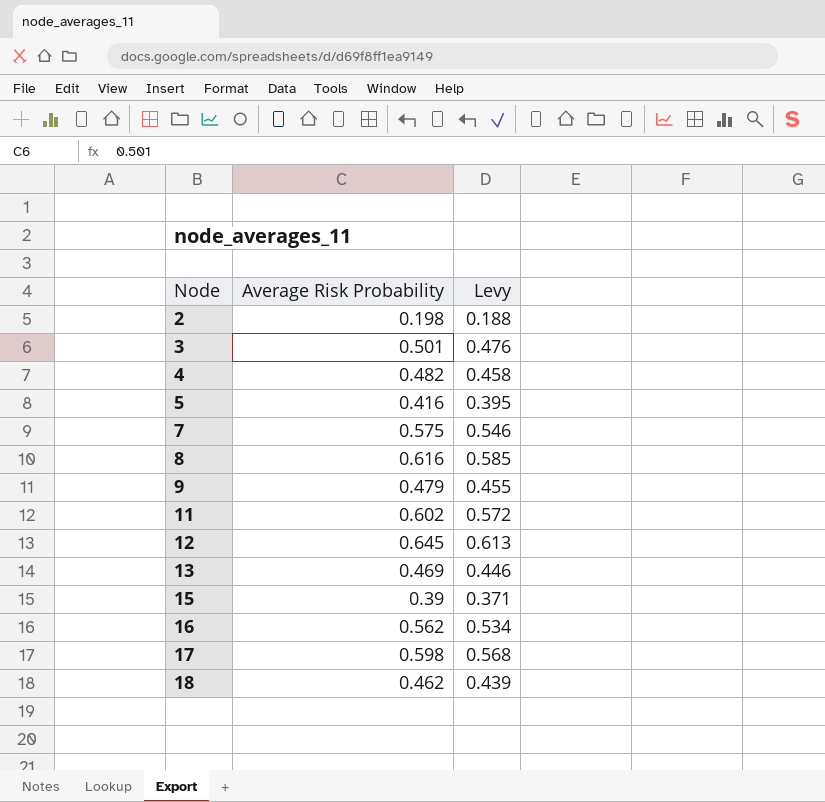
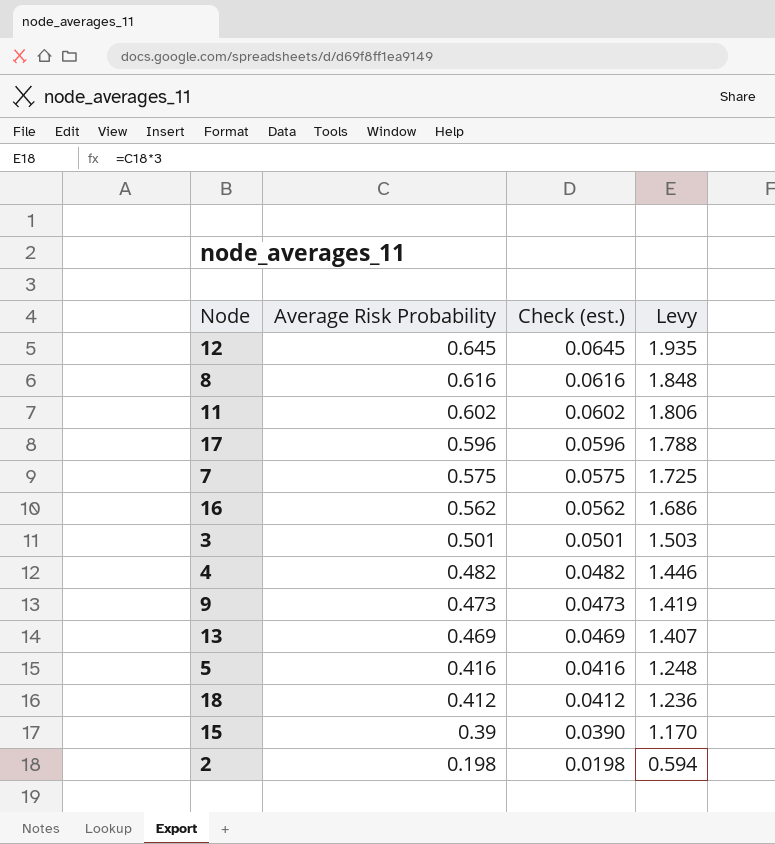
row order: Node ascending -> Average Risk Probability descending
column Check (est.) | formula: none -> [Average Risk Probability] * 0.1
column Levy | formula: [Average Risk Probability] * 0.95 -> [Average Risk Probability] * 3
17 | Average Risk Probability: 0.598 -> 0.596
9 | Average Risk Probability: 0.479 -> 0.473
18 | Average Risk Probability: 0.462 -> 0.412

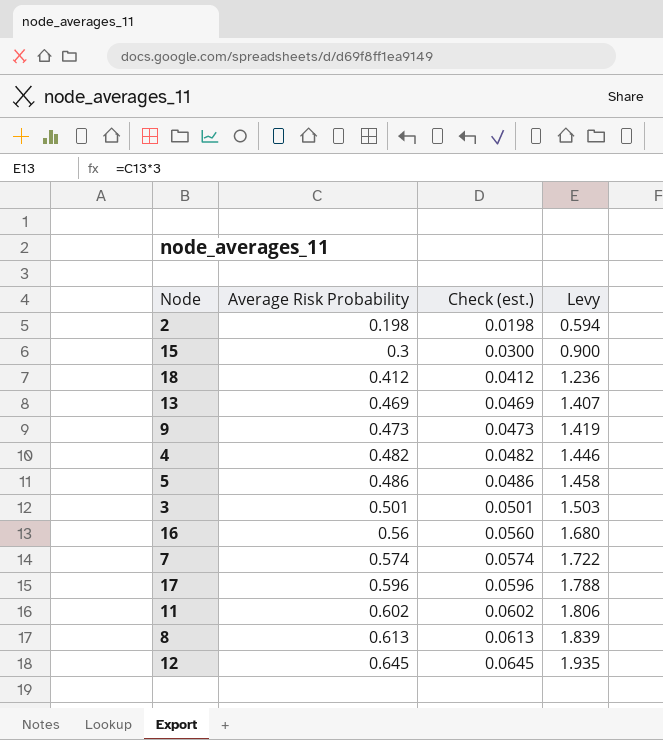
row order: Average Risk Probability descending -> Average Risk Probability ascending
15 | Average Risk Probability: 0.39 -> 0.3
15 | Check (est.): 0.0390 -> 0.0300
15 | Levy: 1.170 -> 0.900
5 | Average Risk Probability: 0.416 -> 0.486
5 | Check (est.): 0.0416 -> 0.0486
5 | Levy: 1.248 -> 1.458
16 | Average Risk Probability: 0.562 -> 0.56
16 | Check (est.): 0.0562 -> 0.0560
16 | Levy: 1.686 -> 1.680
7 | Average Risk Probability: 0.575 -> 0.574
7 | Check (est.): 0.0575 -> 0.0574
7 | Levy: 1.725 -> 1.722
8 | Average Risk Probability: 0.616 -> 0.613
8 | Check (est.): 0.0616 -> 0.0613
8 | Levy: 1.848 -> 1.839

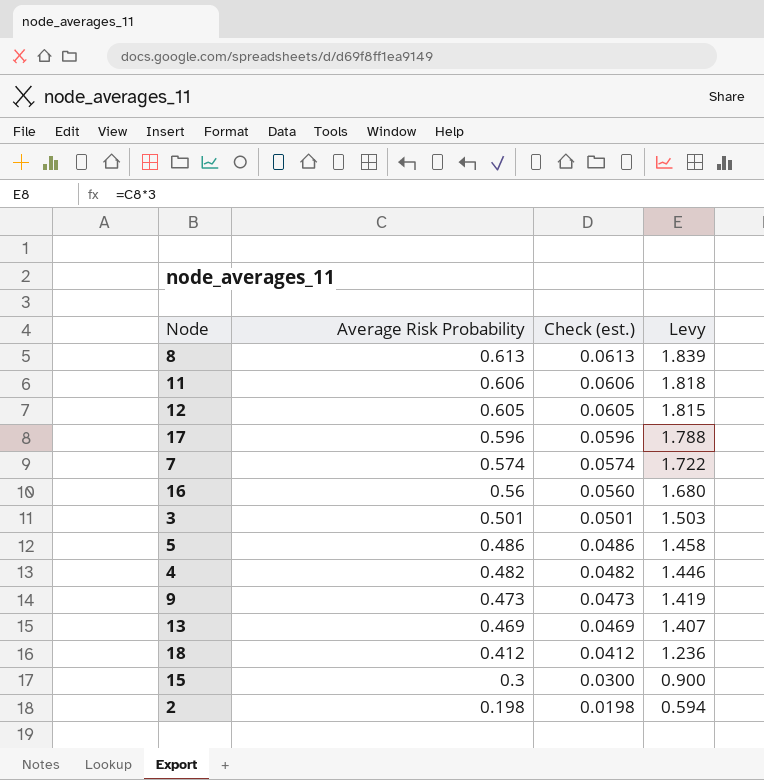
row order: Average Risk Probability ascending -> Average Risk Probability descending
11 | Average Risk Probability: 0.602 -> 0.606
11 | Check (est.): 0.0602 -> 0.0606
11 | Levy: 1.806 -> 1.818
12 | Average Risk Probability: 0.645 -> 0.605
12 | Check (est.): 0.0645 -> 0.0605
12 | Levy: 1.935 -> 1.815

